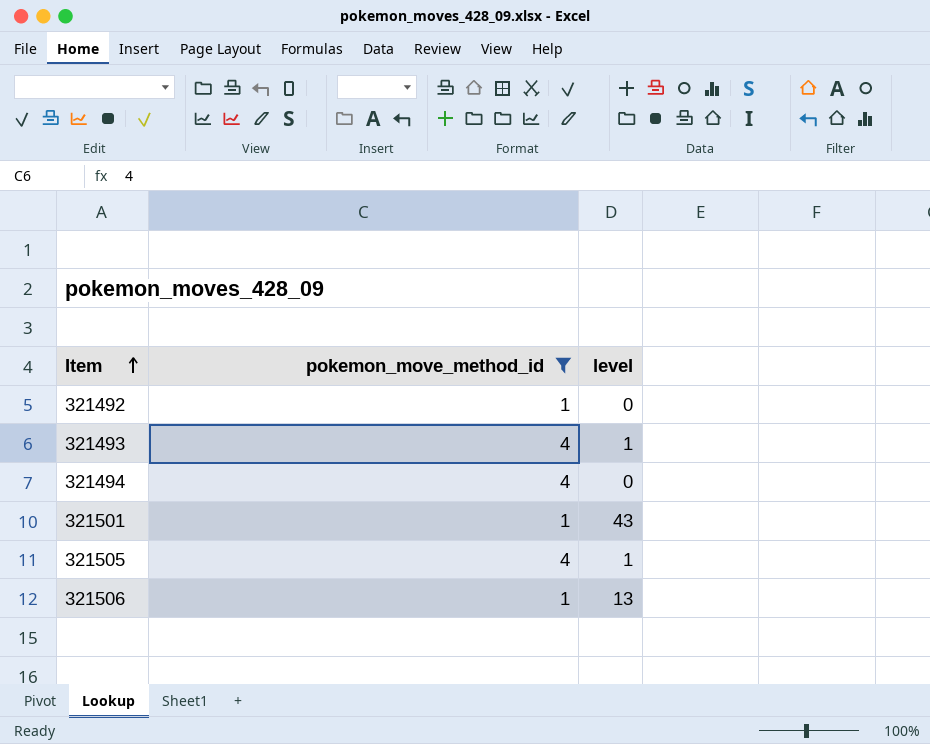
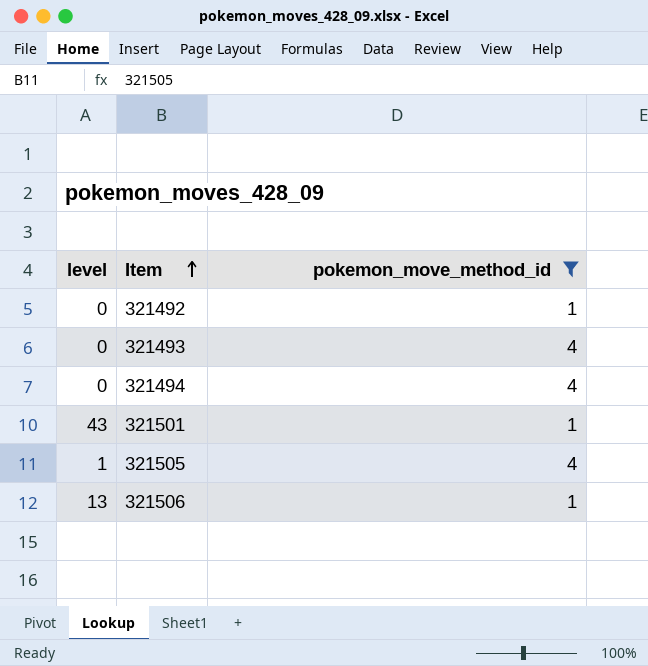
column level | position: 3 -> 1
321493 | level: 1 -> 0

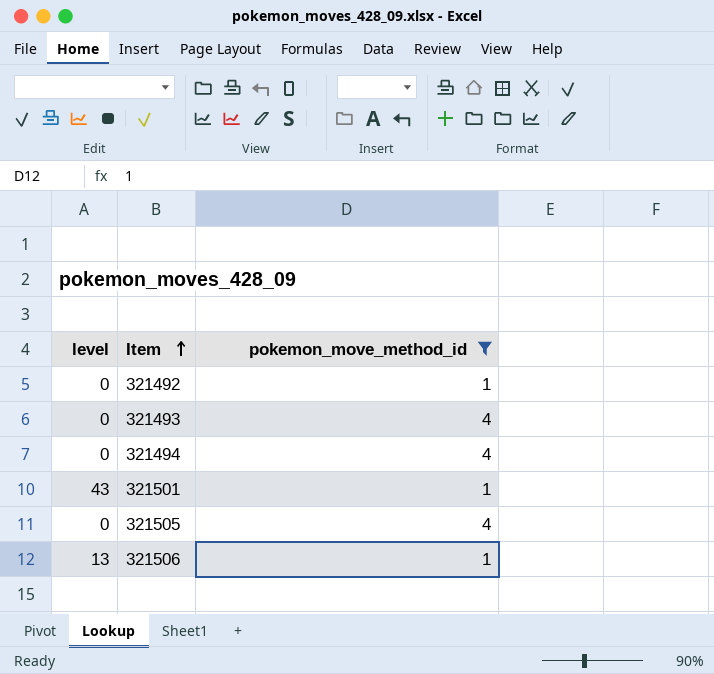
321505 | level: 1 -> 0

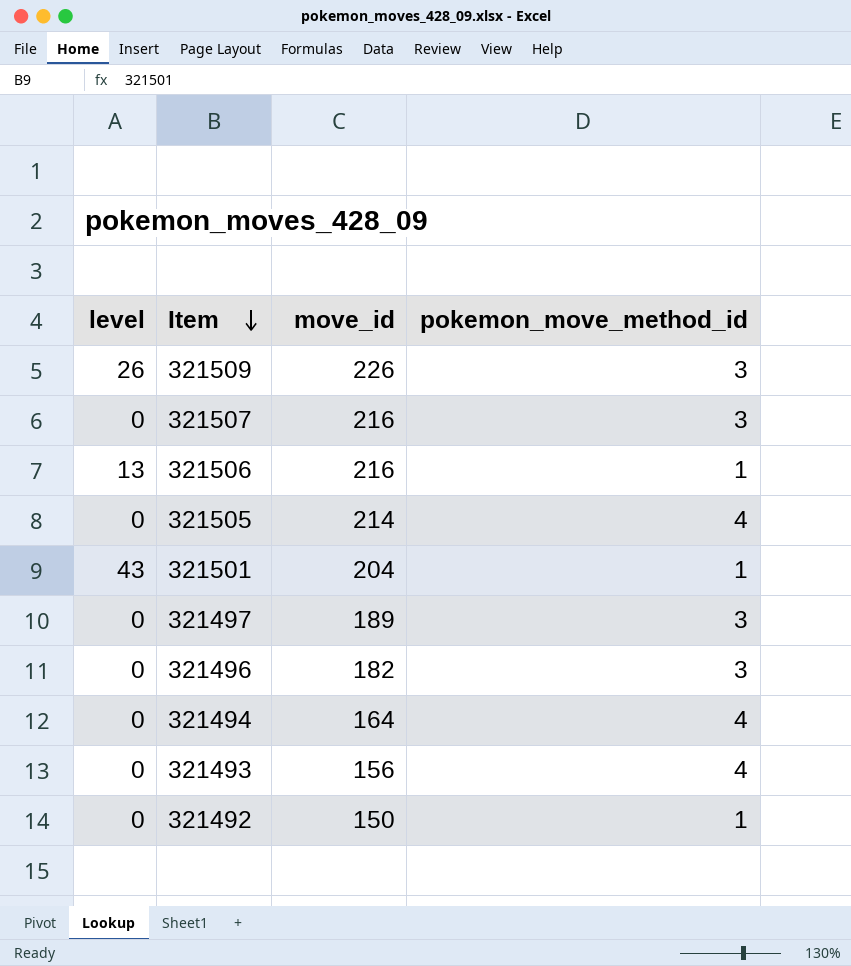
filter: pokemon_move_method_id != 3 -> none
row order: Item ascending -> Item descending
column move_id | position: none -> 3

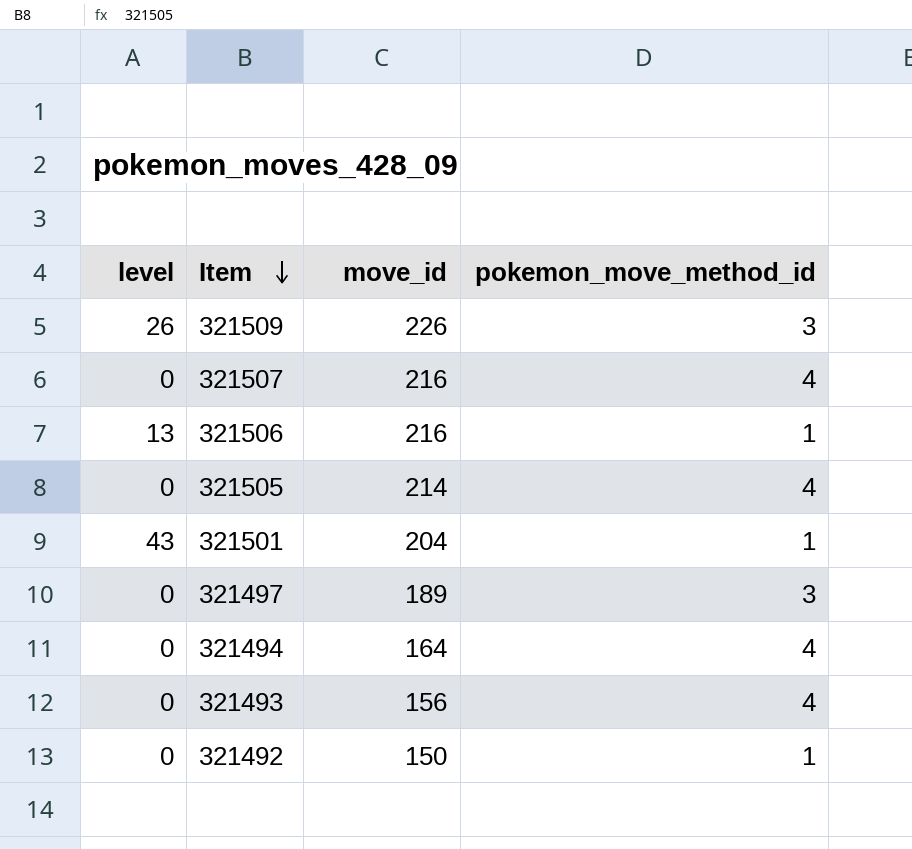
row 321496: 0 | 182 | 3 -> none
321507 | pokemon_move_method_id: 3 -> 4

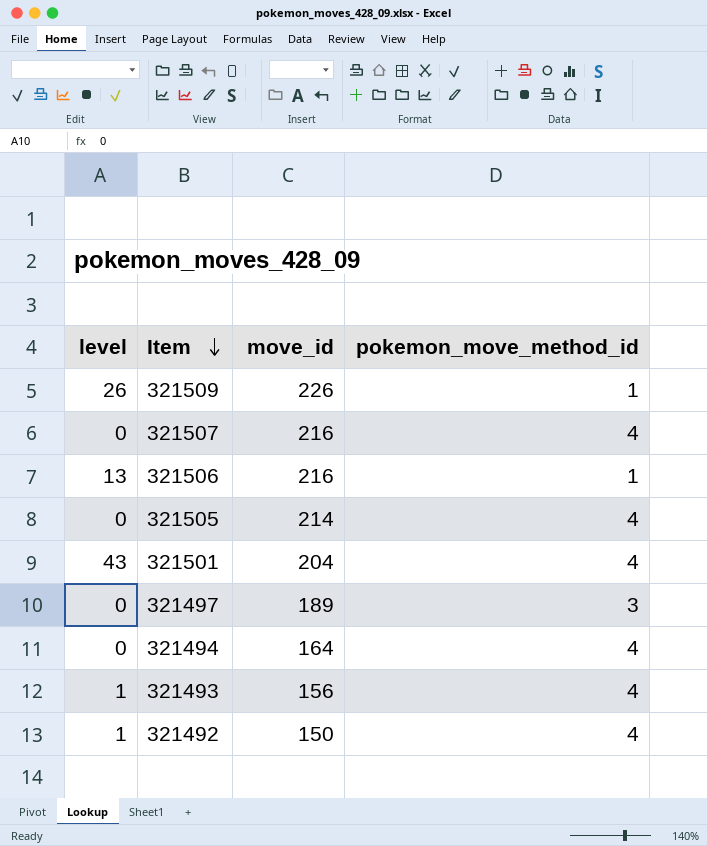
321509 | pokemon_move_method_id: 3 -> 1
321501 | pokemon_move_method_id: 1 -> 4
321493 | level: 0 -> 1
321492 | level: 0 -> 1
321492 | pokemon_move_method_id: 1 -> 4

